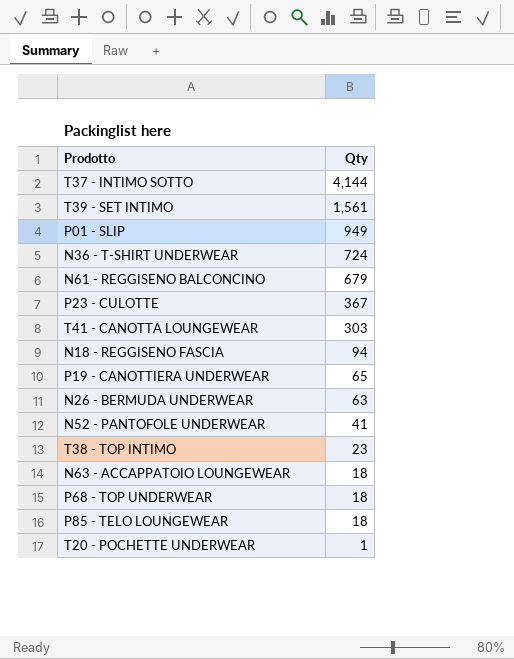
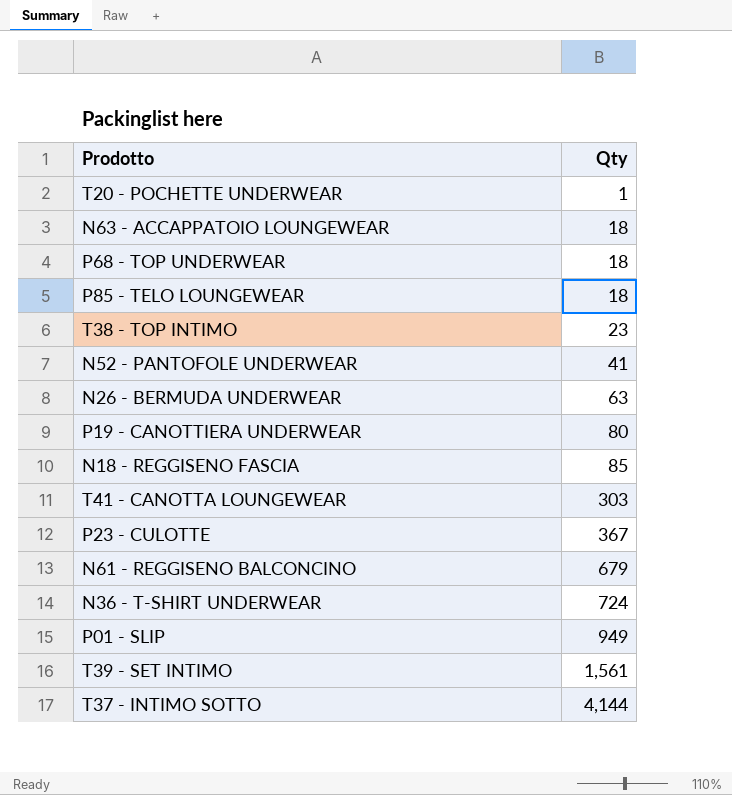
row order: Qty descending -> Qty ascending
P19 - CANOTTIERA UNDERWEAR | Qty: 65 -> 80
N18 - REGGISENO FASCIA | Qty: 94 -> 85

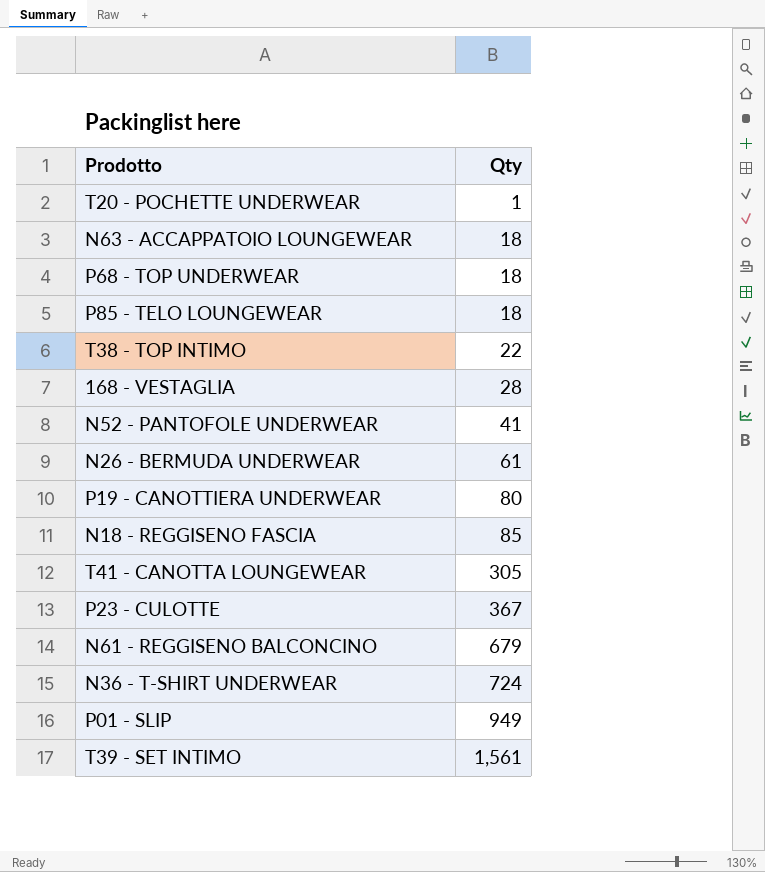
row T37 - INTIMO SOTTO: 4,144 -> none
T38 - TOP INTIMO | Qty: 23 -> 22
row 168 - VESTAGLIA: none -> 28
N26 - BERMUDA UNDERWEAR | Qty: 63 -> 61
T41 - CANOTTA LOUNGEWEAR | Qty: 303 -> 305

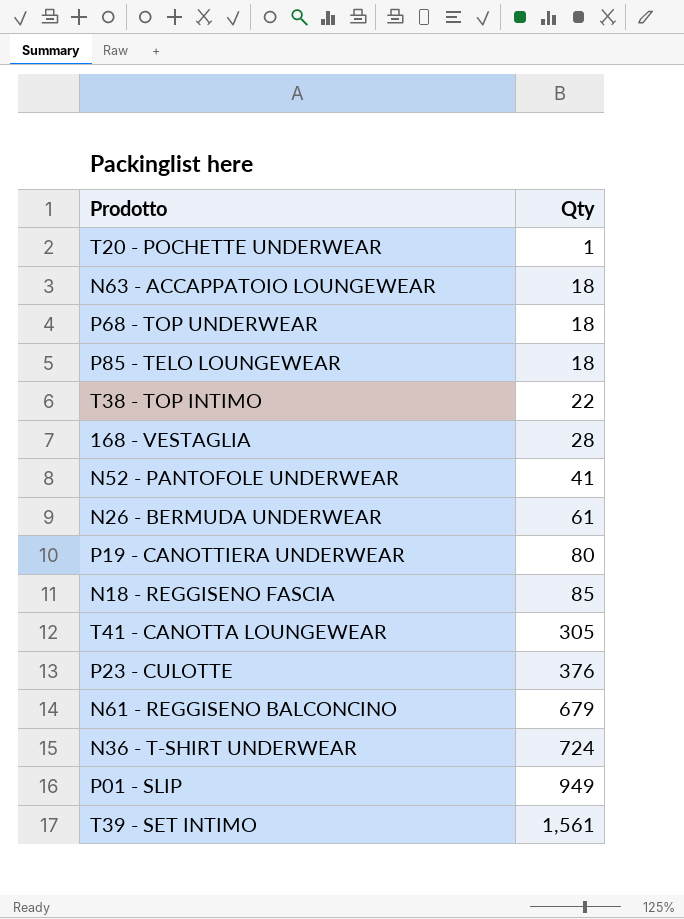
P23 - CULOTTE | Qty: 367 -> 376

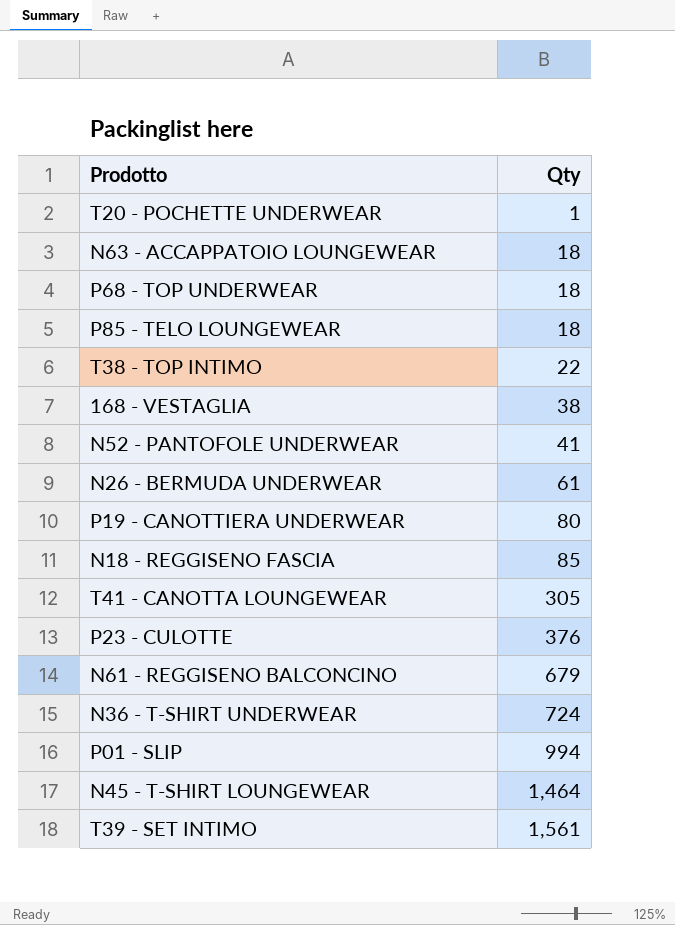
168 - VESTAGLIA | Qty: 28 -> 38
P01 - SLIP | Qty: 949 -> 994
row N45 - T-SHIRT LOUNGEWEAR: none -> 1,464

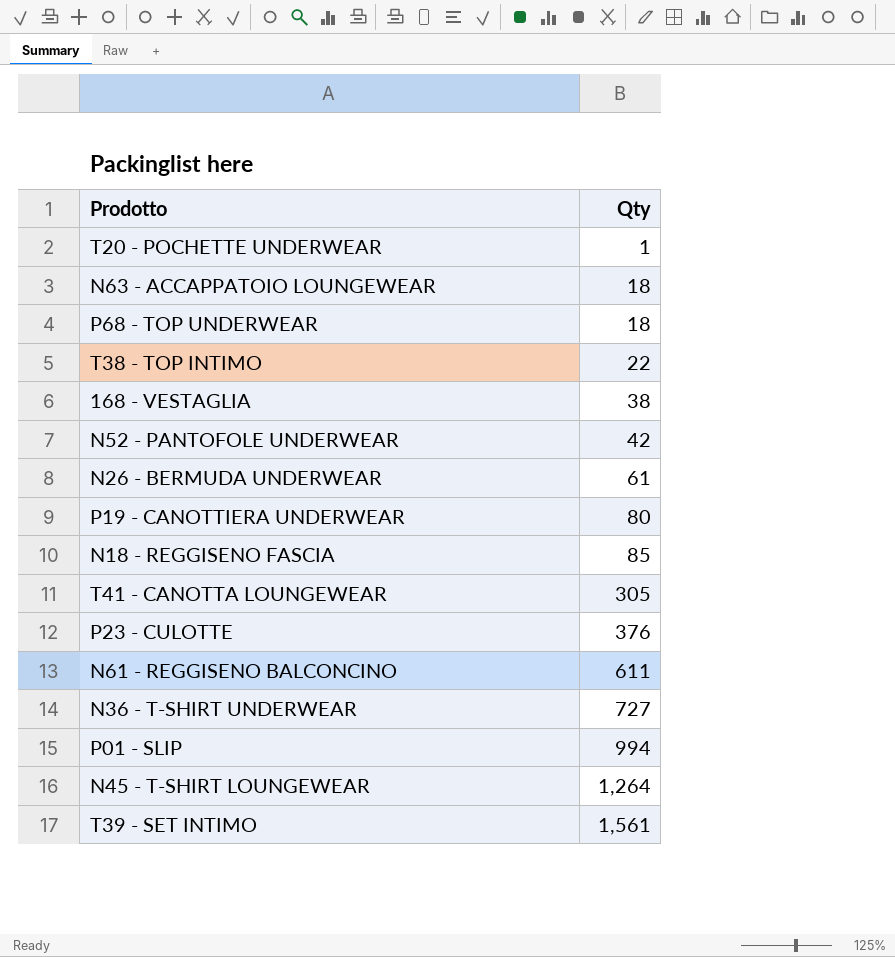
row P85 - TELO LOUNGEWEAR: 18 -> none
N52 - PANTOFOLE UNDERWEAR | Qty: 41 -> 42
N61 - REGGISENO BALCONCINO | Qty: 679 -> 611
N36 - T-SHIRT UNDERWEAR | Qty: 724 -> 727
N45 - T-SHIRT LOUNGEWEAR | Qty: 1,464 -> 1,264

